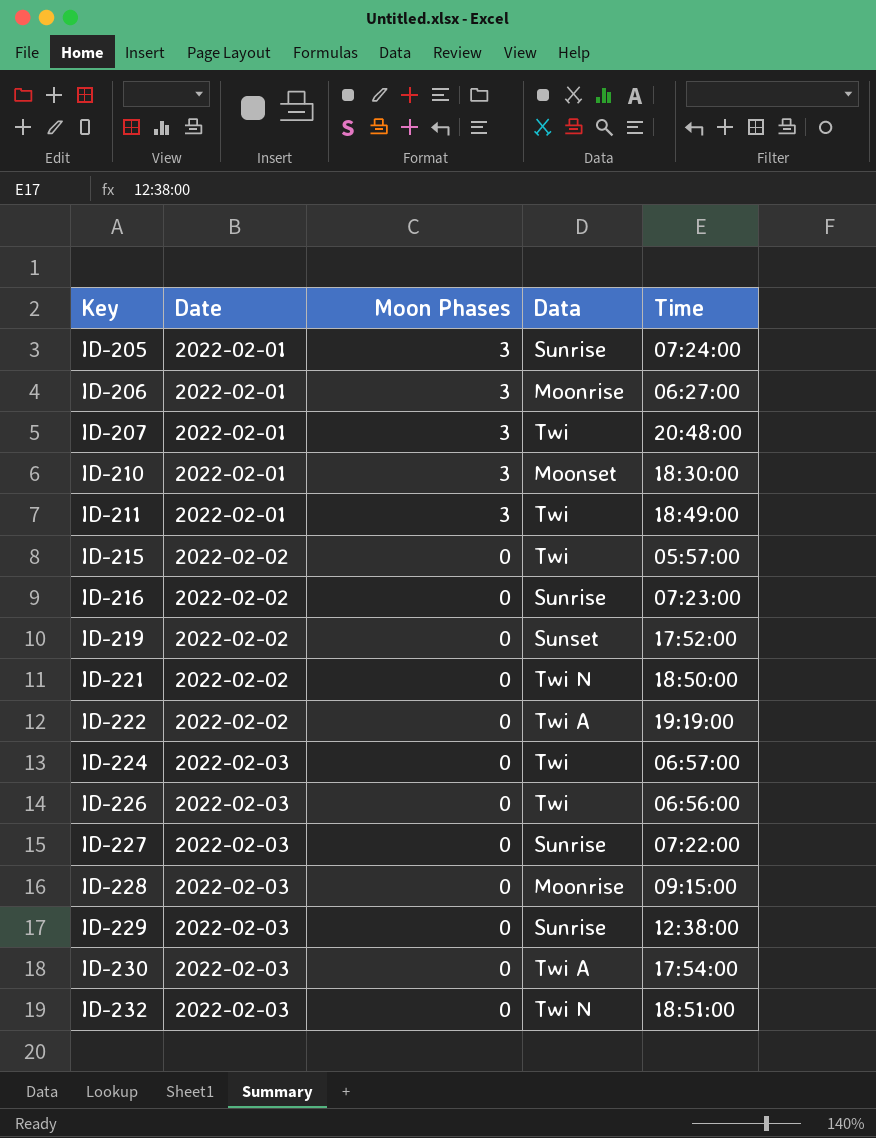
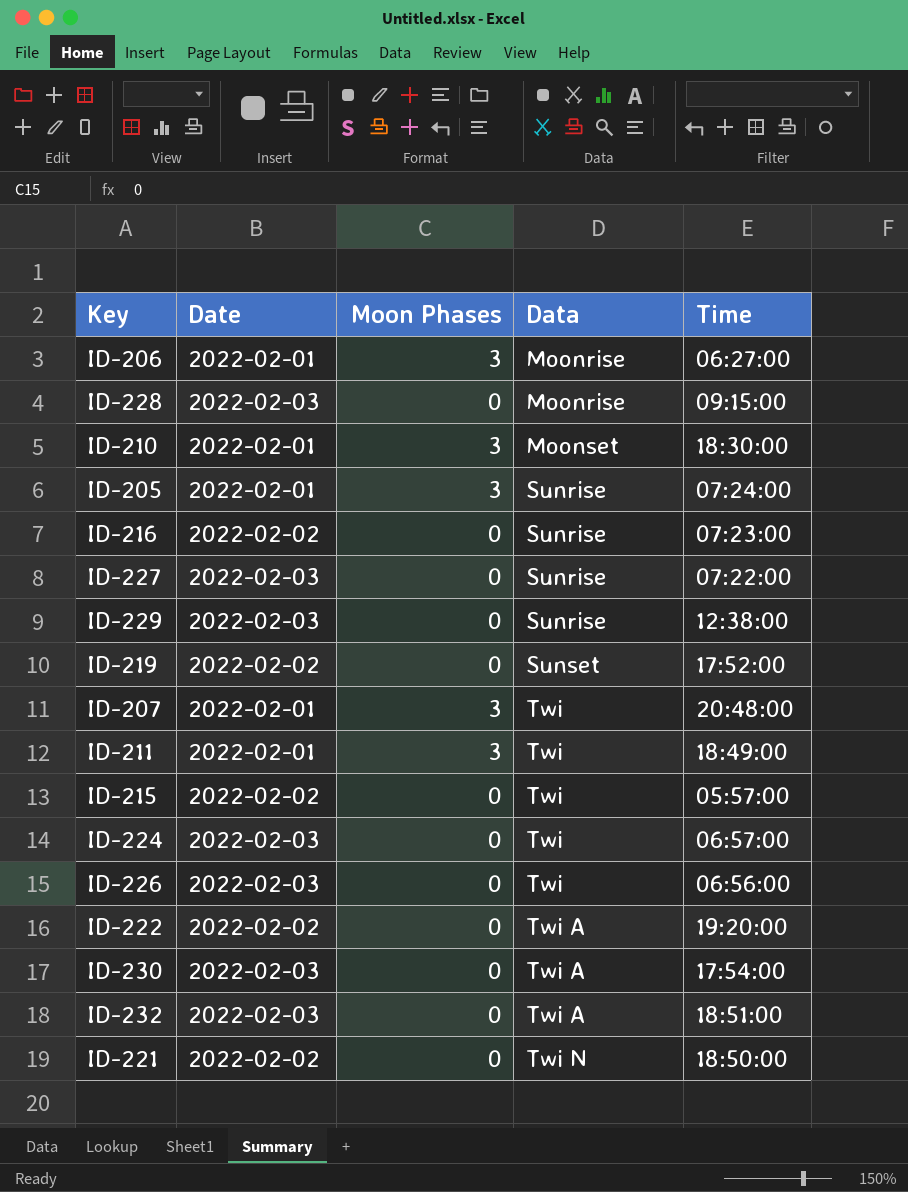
row order: Key ascending -> Data ascending
ID-222 | Time: 19:19:00 -> 19:20:00
ID-232 | Data: Twi N -> Twi A

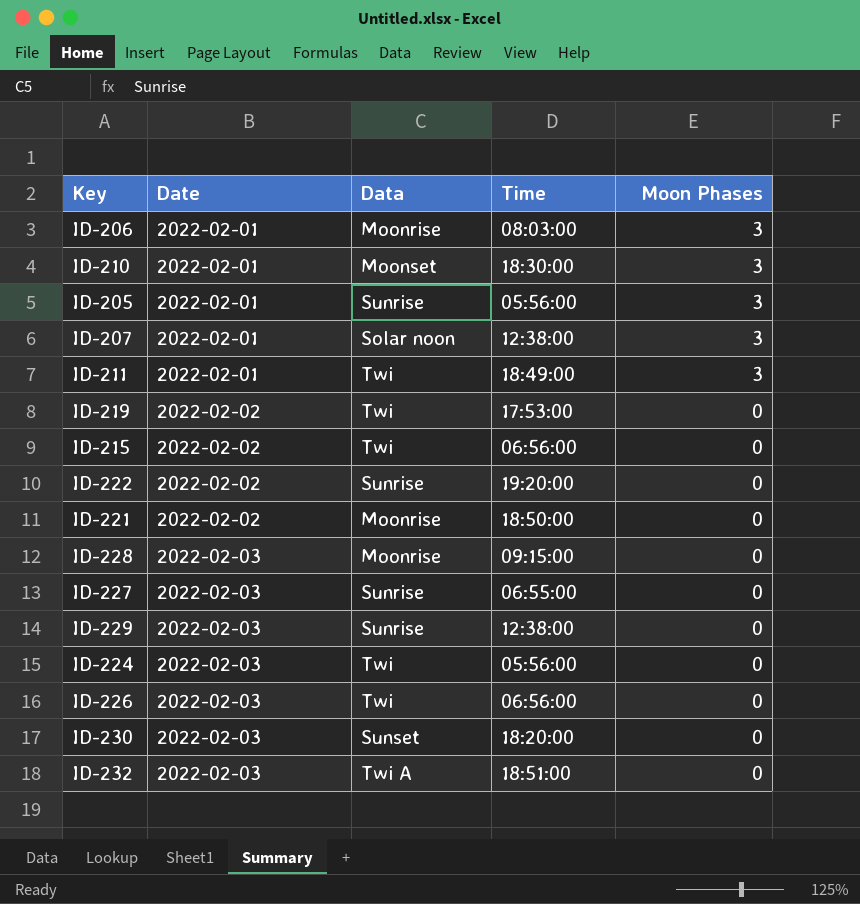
row order: Data ascending -> Date ascending
column Moon Phases | position: 3 -> 5
row ID-216: 2022-02-02 | 0 | Sunrise | 07:23:00 -> none
ID-206 | Time: 06:27:00 -> 08:03:00
ID-205 | Time: 07:24:00 -> 05:56:00
ID-207 | Data: Twi -> Solar noon
ID-207 | Time: 20:48:00 -> 12:38:00
ID-219 | Data: Sunset -> Twi
ID-219 | Time: 17:52:00 -> 17:53:00
ID-215 | Time: 05:57:00 -> 06:56:00
ID-222 | Data: Twi A -> Sunrise
ID-221 | Data: Twi N -> Moonrise
ID-227 | Time: 07:22:00 -> 06:55:00
ID-224 | Time: 06:57:00 -> 05:56:00
ID-230 | Data: Twi A -> Sunset
ID-230 | Time: 17:54:00 -> 18:20:00

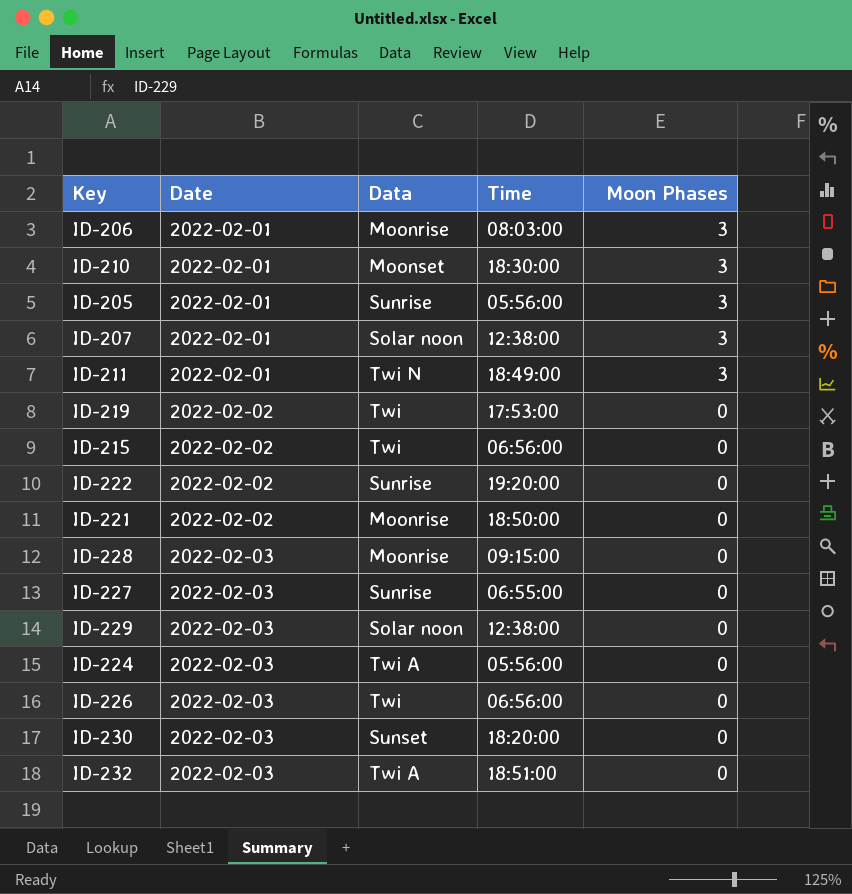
ID-211 | Data: Twi -> Twi N
ID-229 | Data: Sunrise -> Solar noon
ID-224 | Data: Twi -> Twi A

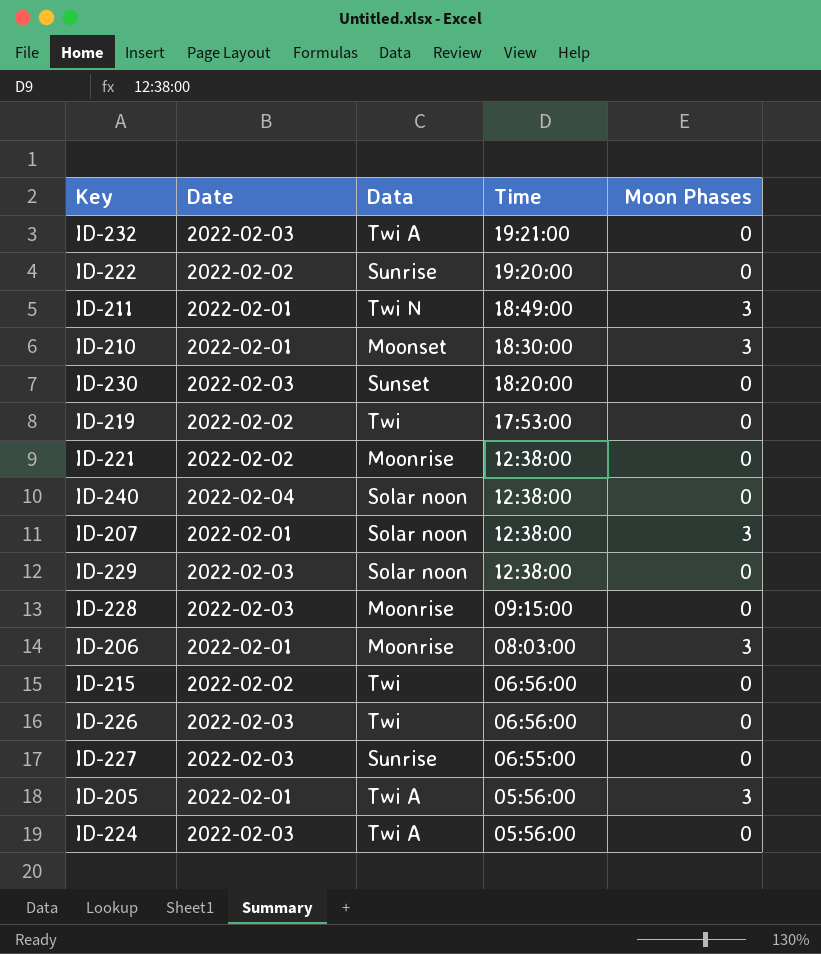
row order: Date ascending -> Time descending
ID-232 | Time: 18:51:00 -> 19:21:00
ID-221 | Time: 18:50:00 -> 12:38:00
row ID-240: none -> 2022-02-04 | Solar noon | 12:38:00 | 0
ID-205 | Data: Sunrise -> Twi A

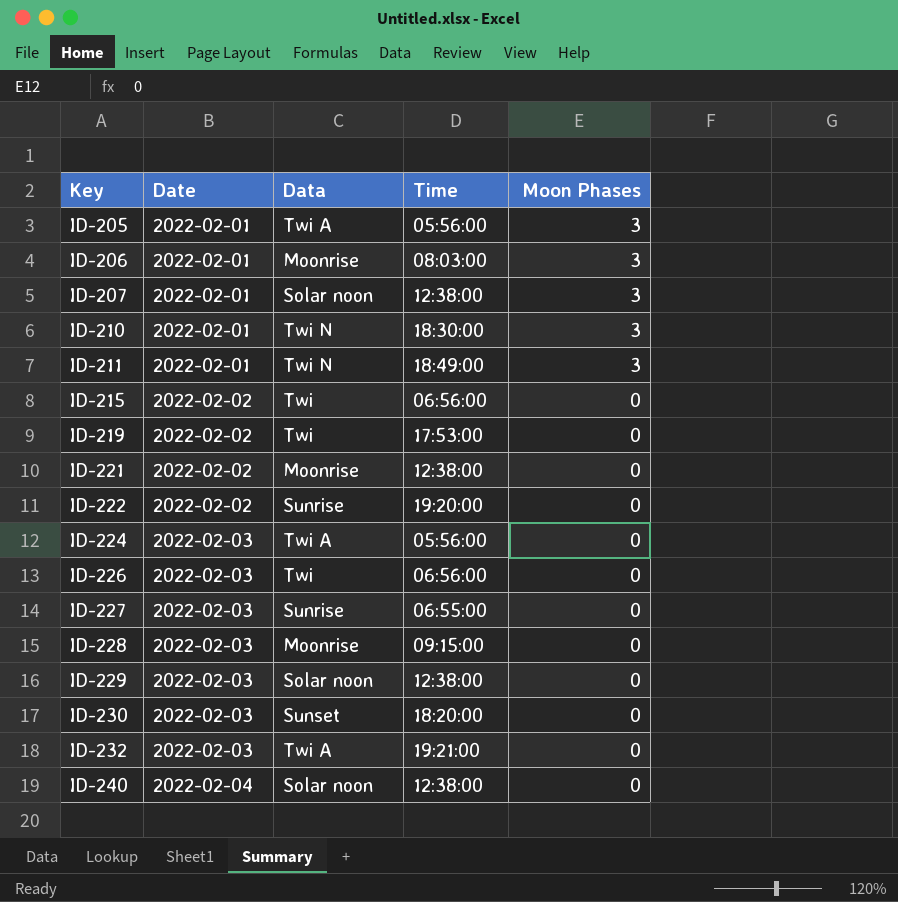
row order: Time descending -> Key ascending
ID-210 | Data: Moonset -> Twi N

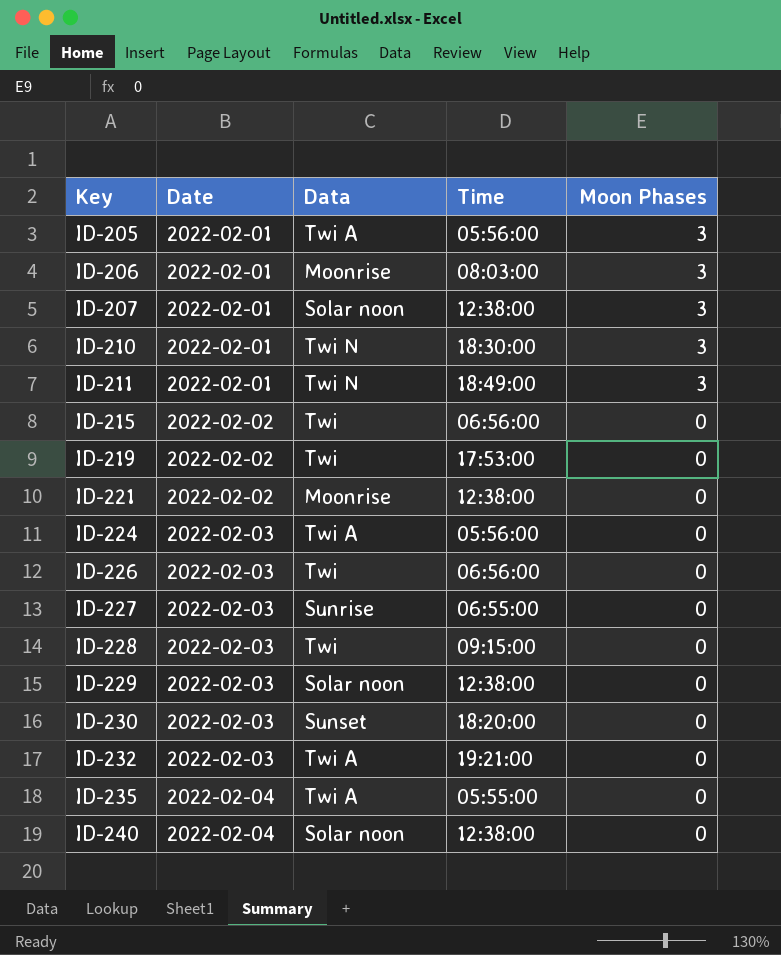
row ID-222: 2022-02-02 | Sunrise | 19:20:00 | 0 -> none
ID-228 | Data: Moonrise -> Twi
row ID-235: none -> 2022-02-04 | Twi A | 05:55:00 | 0

